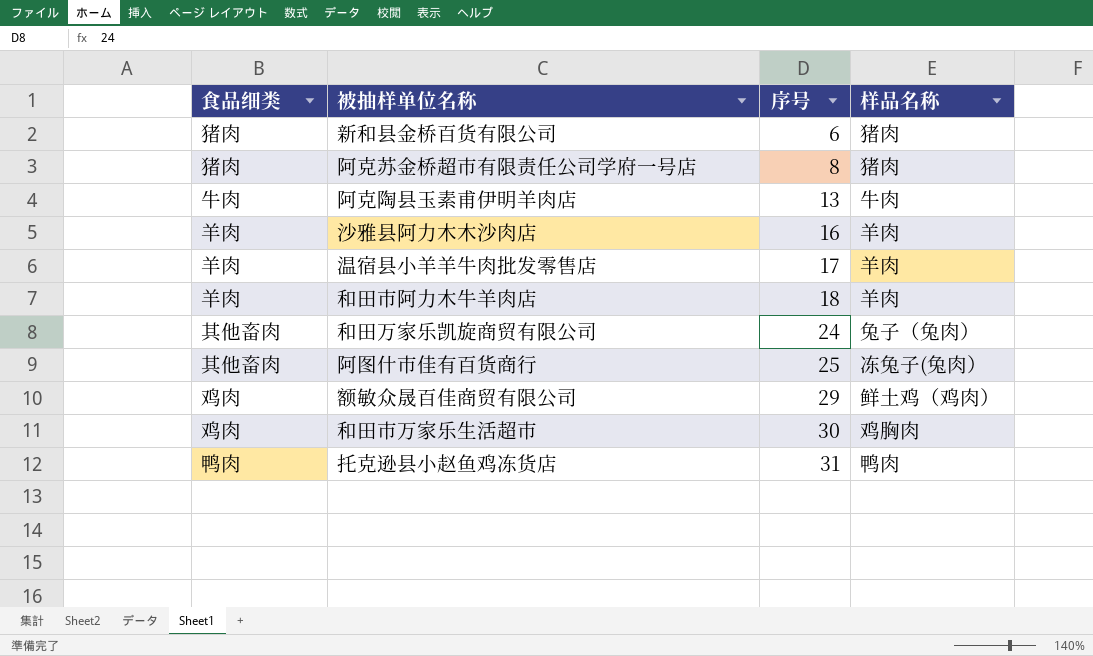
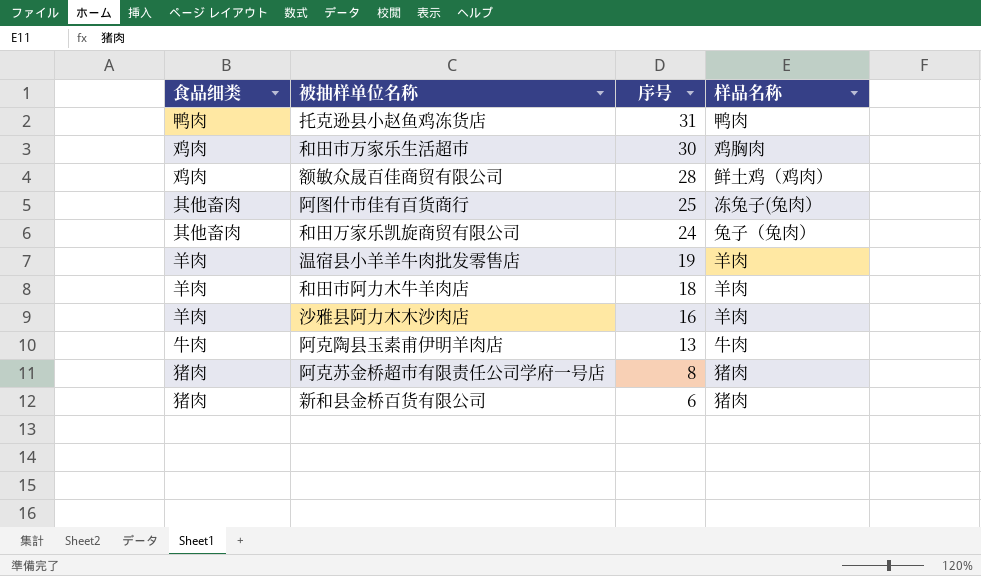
row order: 序号 ascending -> 序号 descending
额敏众晟百佳商贸有限公司 | 序号: 29 -> 28
温宿县小羊羊牛肉批发零售店 | 序号: 17 -> 19

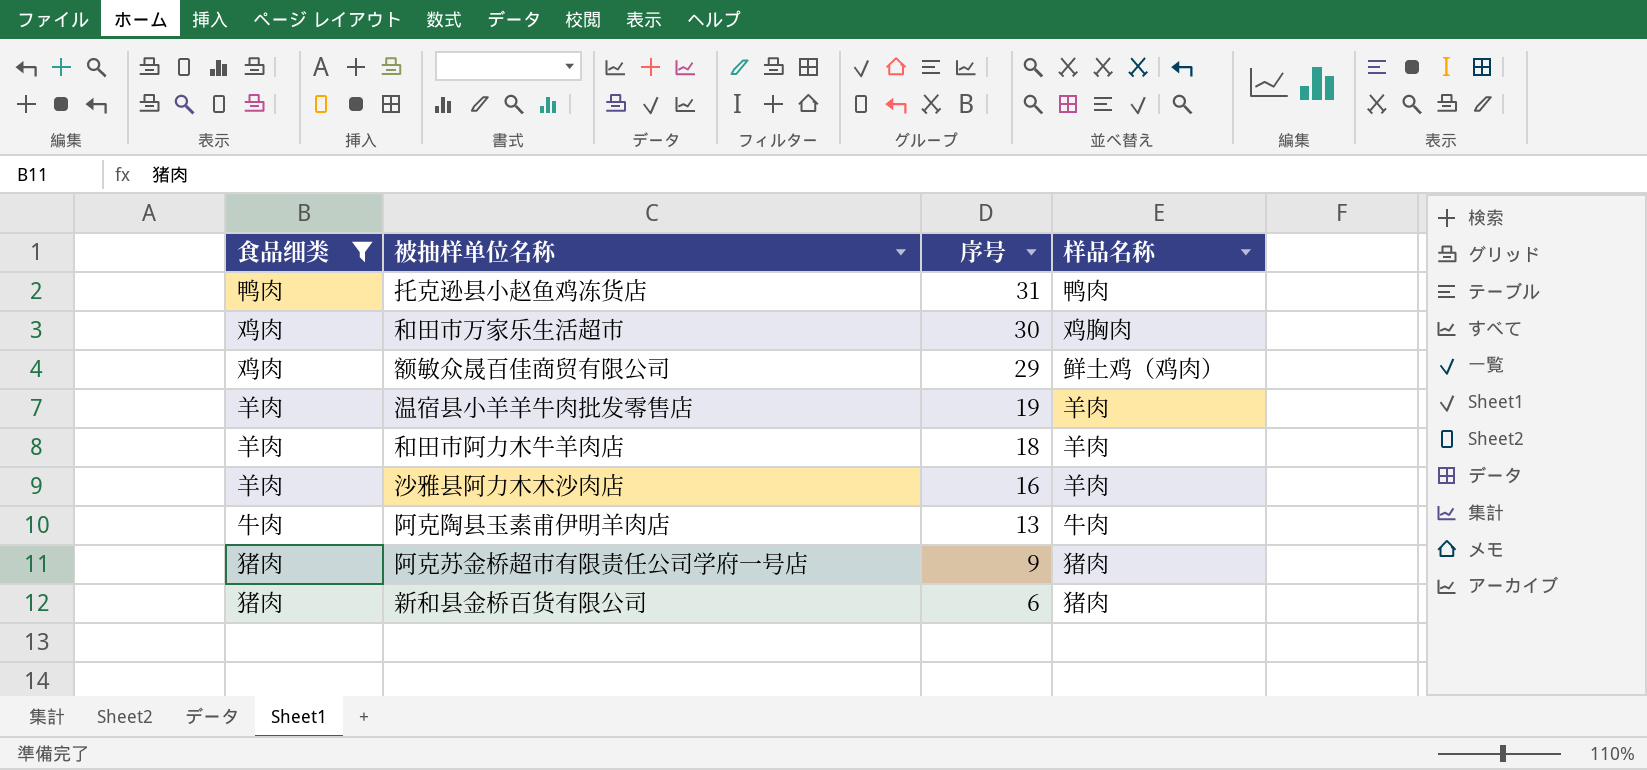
filter: none -> 食品细类 != 其他畜肉
额敏众晟百佳商贸有限公司 | 序号: 28 -> 29
阿克苏金桥超市有限责任公司学府一号店 | 序号: 8 -> 9

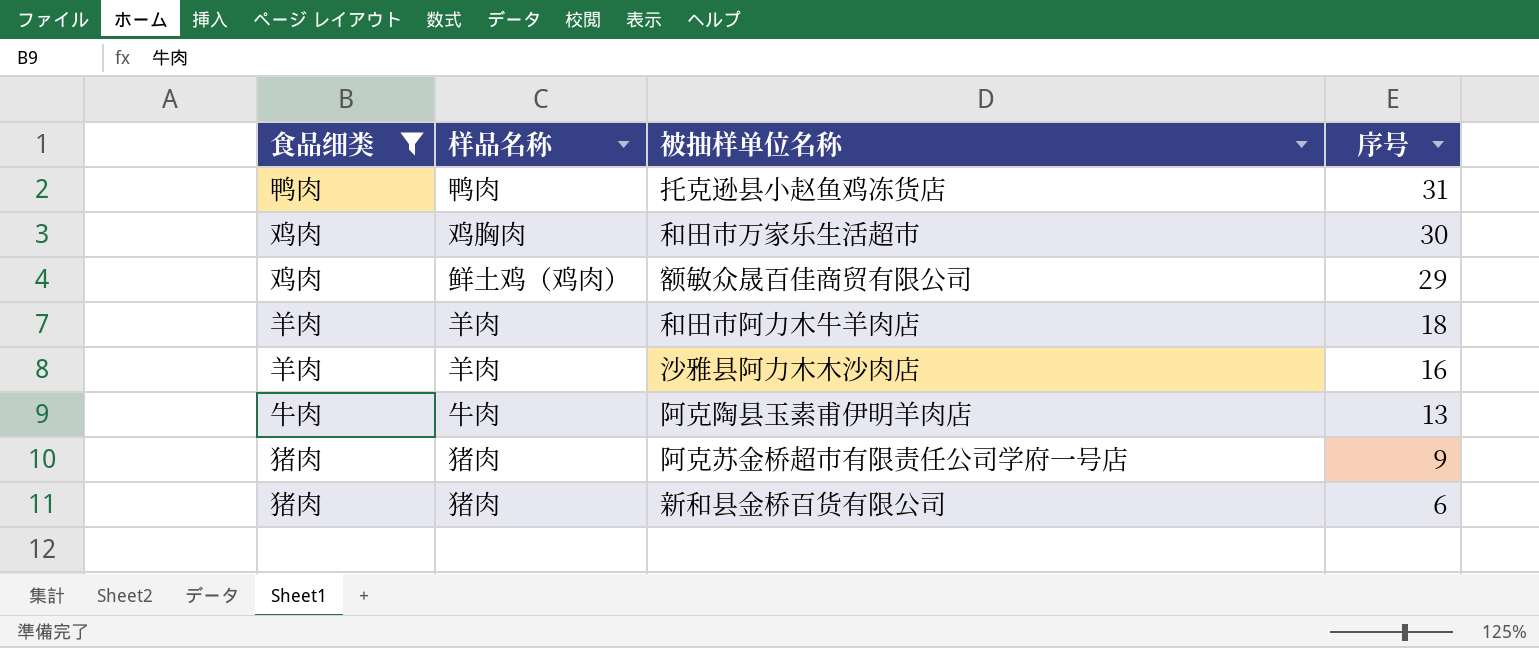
column 样品名称 | position: 4 -> 2
row 温宿县小羊羊牛肉批发零售店: 羊肉 | 19 | 羊肉 -> none

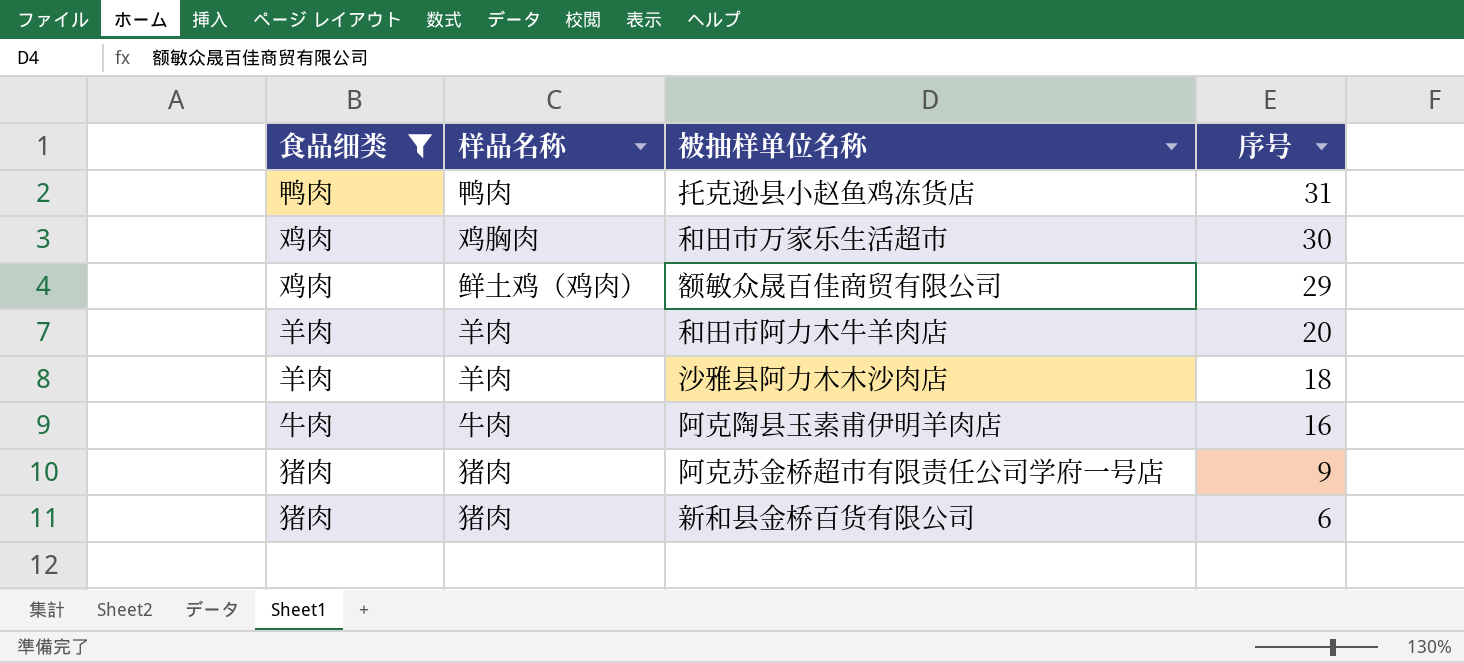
和田市阿力木牛羊肉店 | 序号: 18 -> 20
沙雅县阿力木木沙肉店 | 序号: 16 -> 18
阿克陶县玉素甫伊明羊肉店 | 序号: 13 -> 16

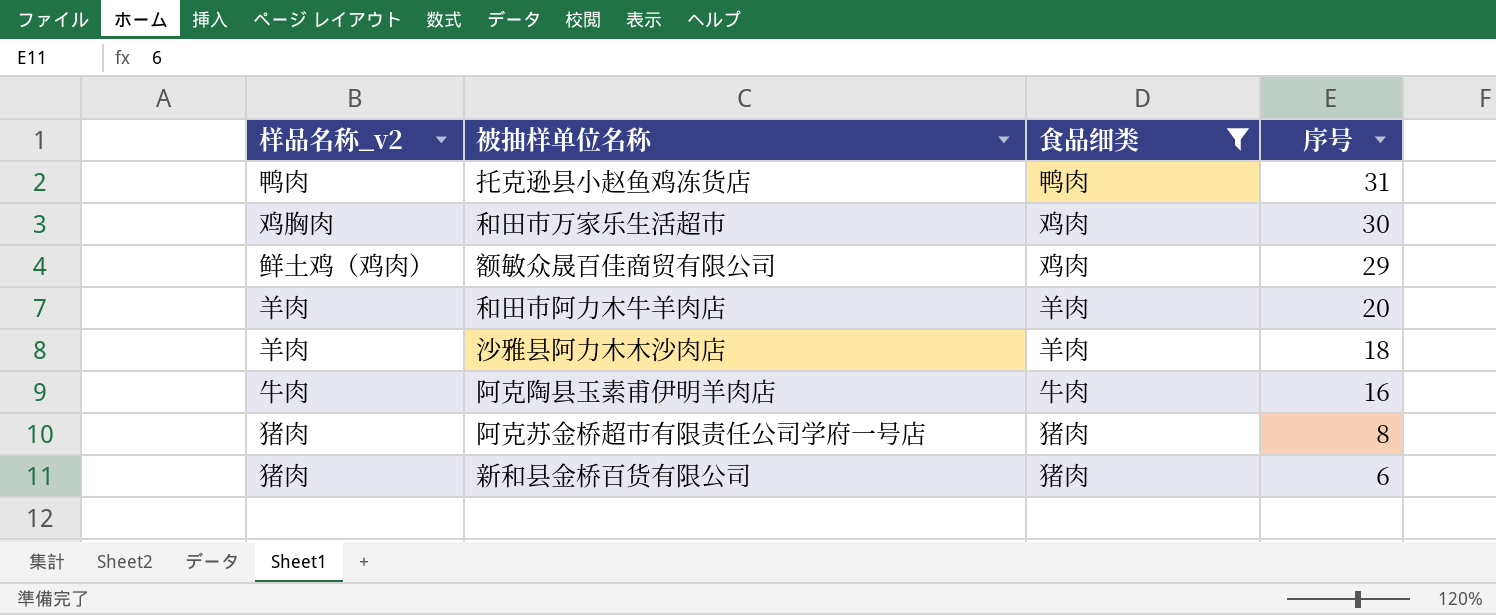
column name: 样品名称 -> 样品名称_v2
column 食品细类 | position: 1 -> 3
阿克苏金桥超市有限责任公司学府一号店 | 序号: 9 -> 8

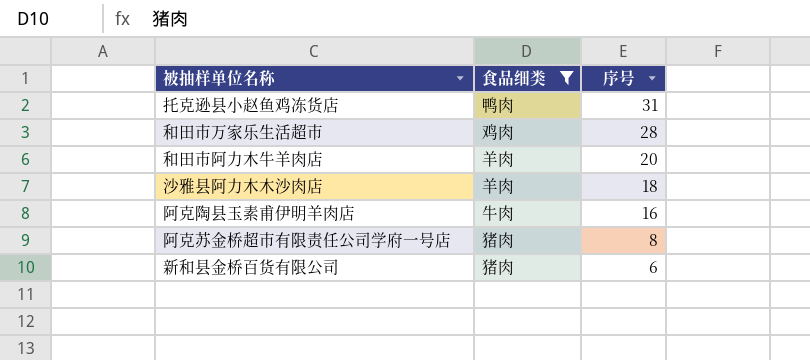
column 样品名称_v2 | position: 1 -> none
row 额敏众晟百佳商贸有限公司: 鲜土鸡（鸡肉） | 鸡肉 | 29 -> none
和田市万家乐生活超市 | 序号: 30 -> 28

